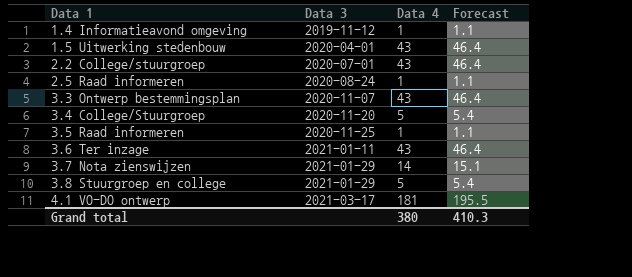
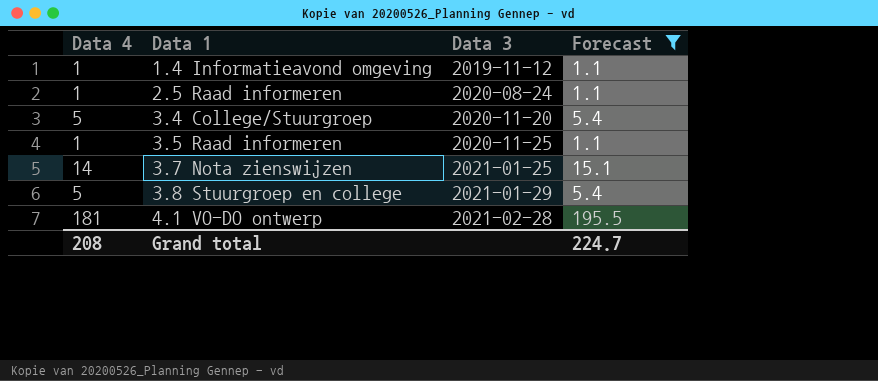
filter: none -> Forecast != 46.4
column Data 4 | position: 3 -> 1
3.7 Nota zienswijzen | Data 3: 2021-01-29 -> 2021-01-25
4.1 VO-DO ontwerp | Data 3: 2021-03-17 -> 2021-02-28
Grand total | Data 4: 380 -> 208
Grand total | Forecast: 410.3 -> 224.7

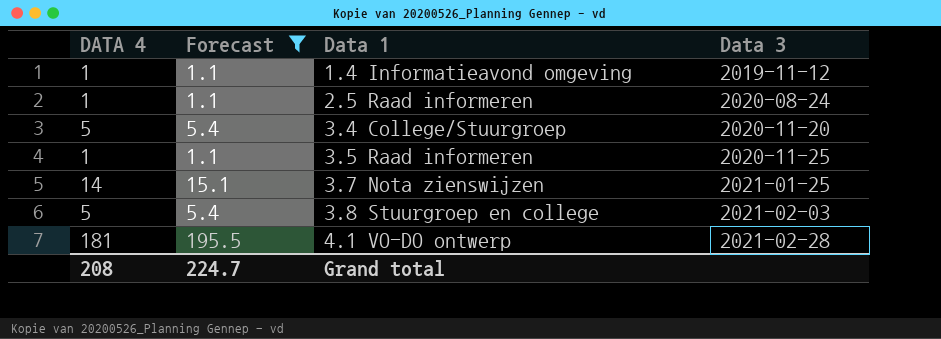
column name: Data 4 -> DATA 4
column Forecast | position: 4 -> 2
3.8 Stuurgroep en college | Data 3: 2021-01-29 -> 2021-02-03

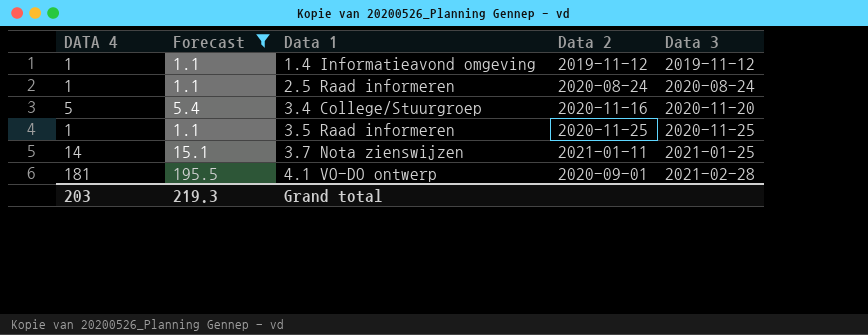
column Data 2 | position: none -> 4
row 3.8 Stuurgroep en college: 5 | 5.4 | 2021-02-03 -> none
Grand total | DATA 4: 208 -> 203
Grand total | Forecast: 224.7 -> 219.3

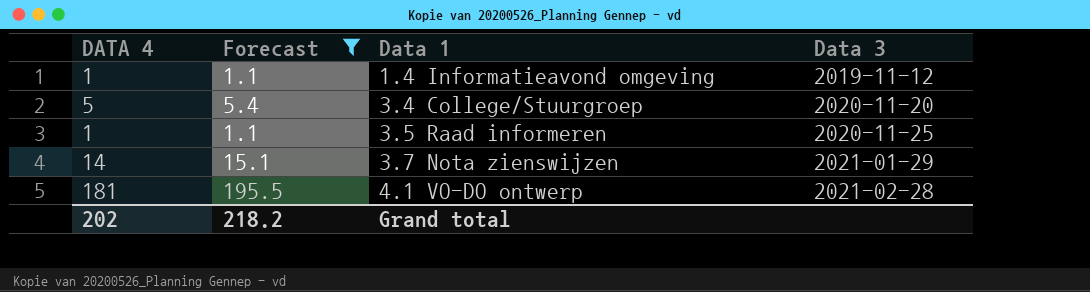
column Data 2 | position: 4 -> none
row 2.5 Raad informeren: 1 | 1.1 | 2020-08-24 | 2020-08-24 -> none
3.7 Nota zienswijzen | Data 3: 2021-01-25 -> 2021-01-29
Grand total | DATA 4: 203 -> 202
Grand total | Forecast: 219.3 -> 218.2

